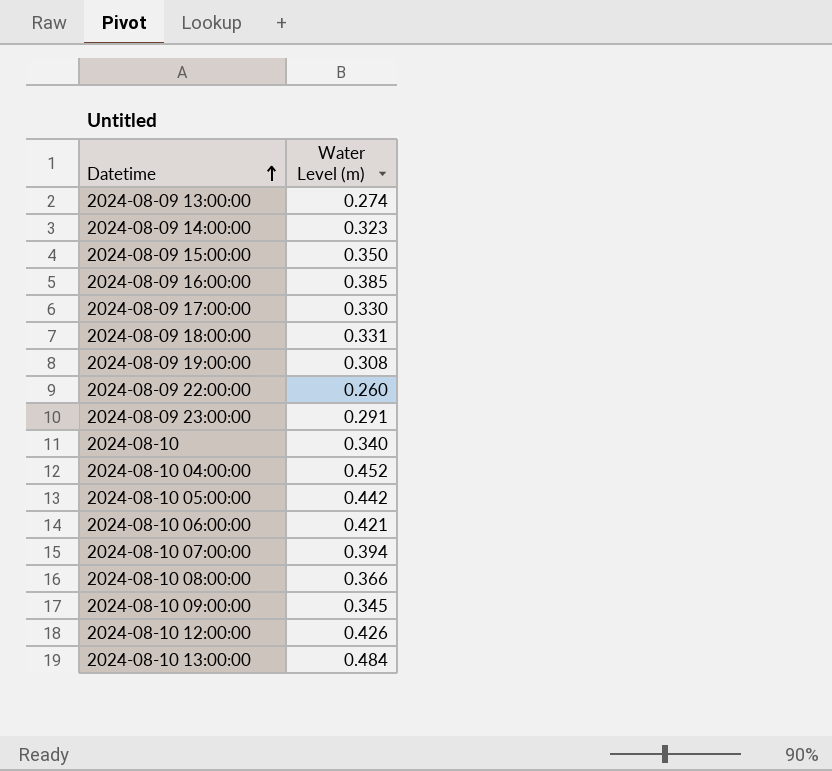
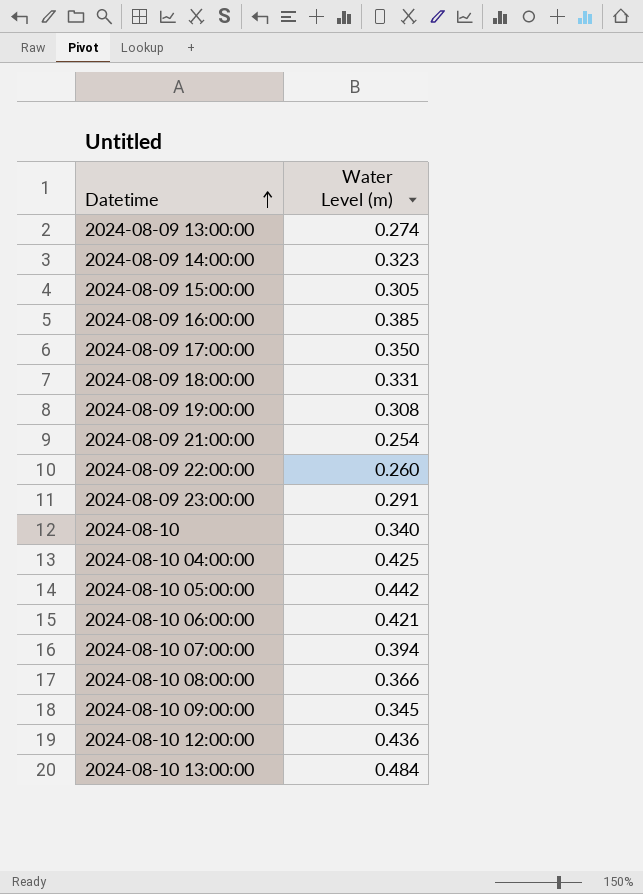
2024-08-09 15:00:00 | Water Level (m): 0.350 -> 0.305
2024-08-09 17:00:00 | Water Level (m): 0.330 -> 0.350
row 2024-08-09 21:00:00: none -> 0.254
2024-08-10 04:00:00 | Water Level (m): 0.452 -> 0.425
2024-08-10 12:00:00 | Water Level (m): 0.426 -> 0.436

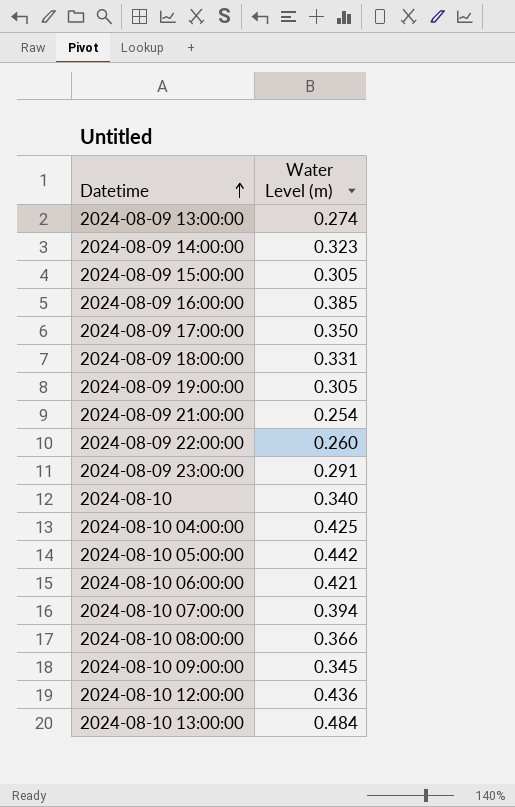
2024-08-09 19:00:00 | Water Level (m): 0.308 -> 0.305

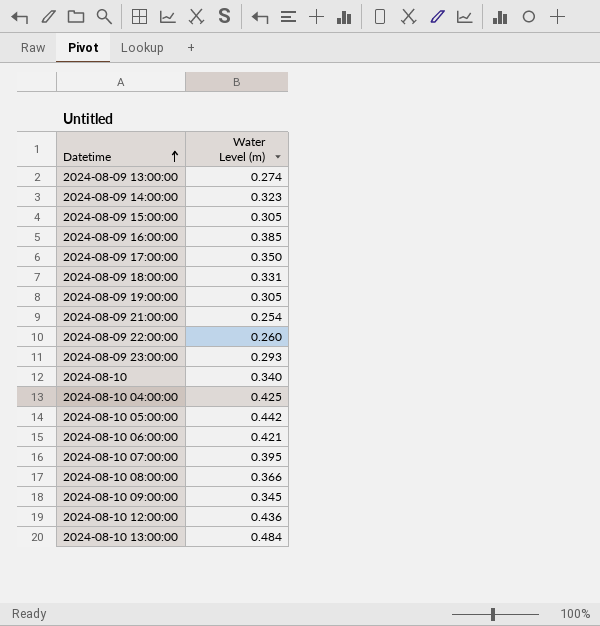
2024-08-09 23:00:00 | Water Level (m): 0.291 -> 0.293
2024-08-10 07:00:00 | Water Level (m): 0.394 -> 0.395

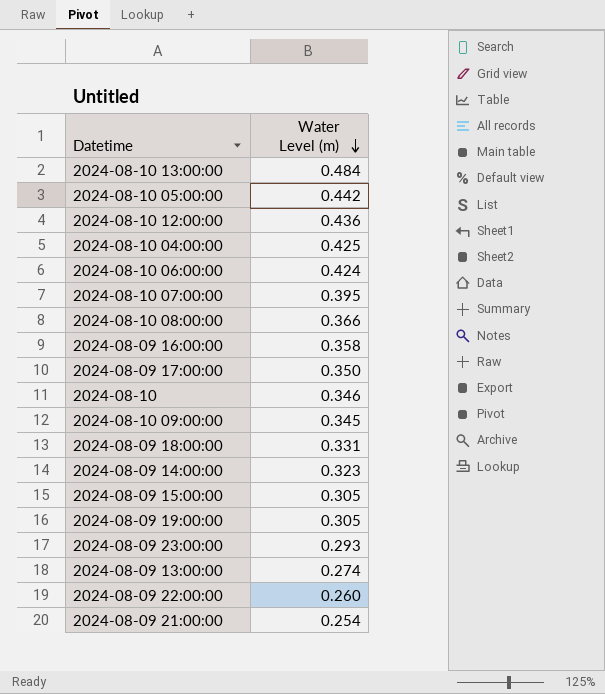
row order: Datetime ascending -> Water Level (m) descending
2024-08-10 06:00:00 | Water Level (m): 0.421 -> 0.424
2024-08-09 16:00:00 | Water Level (m): 0.385 -> 0.358
2024-08-10 | Water Level (m): 0.340 -> 0.346

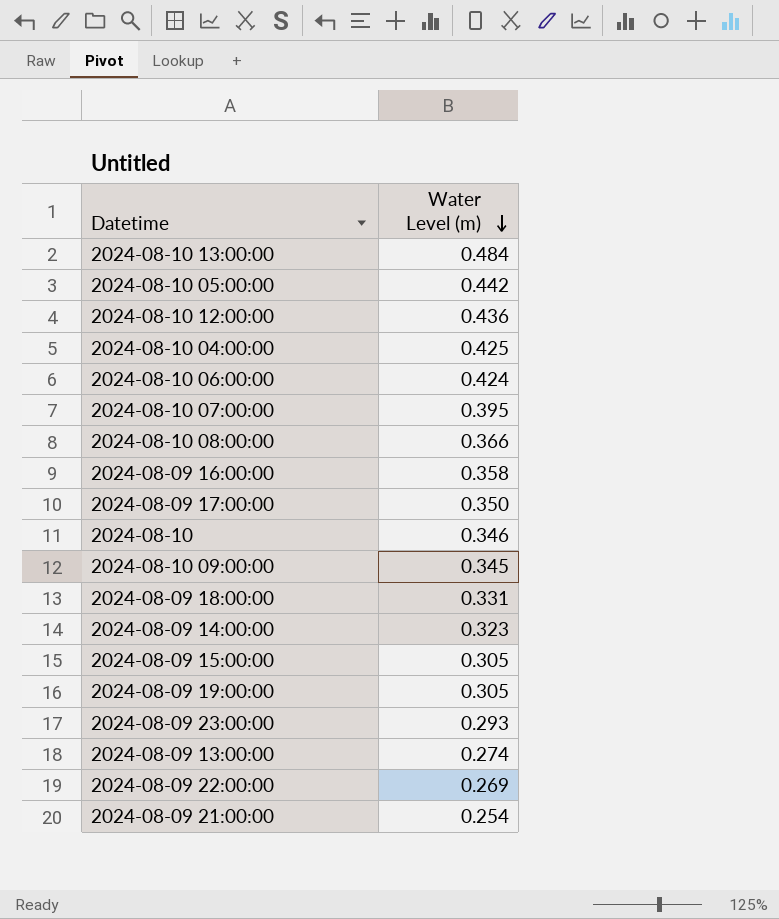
2024-08-09 22:00:00 | Water Level (m): 0.260 -> 0.269

